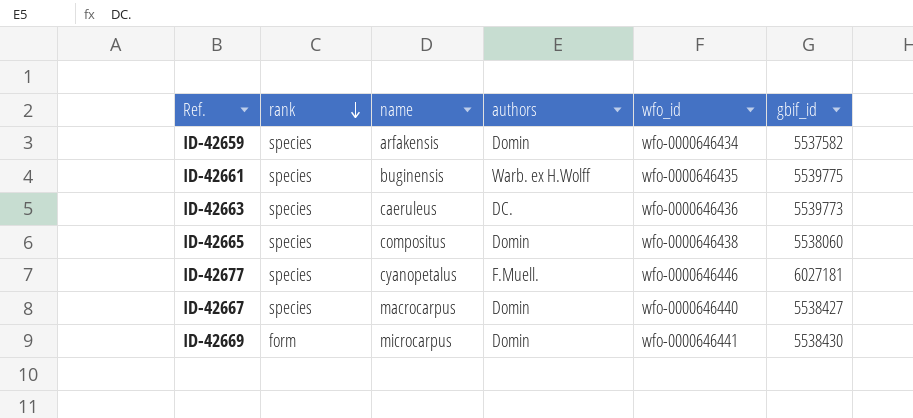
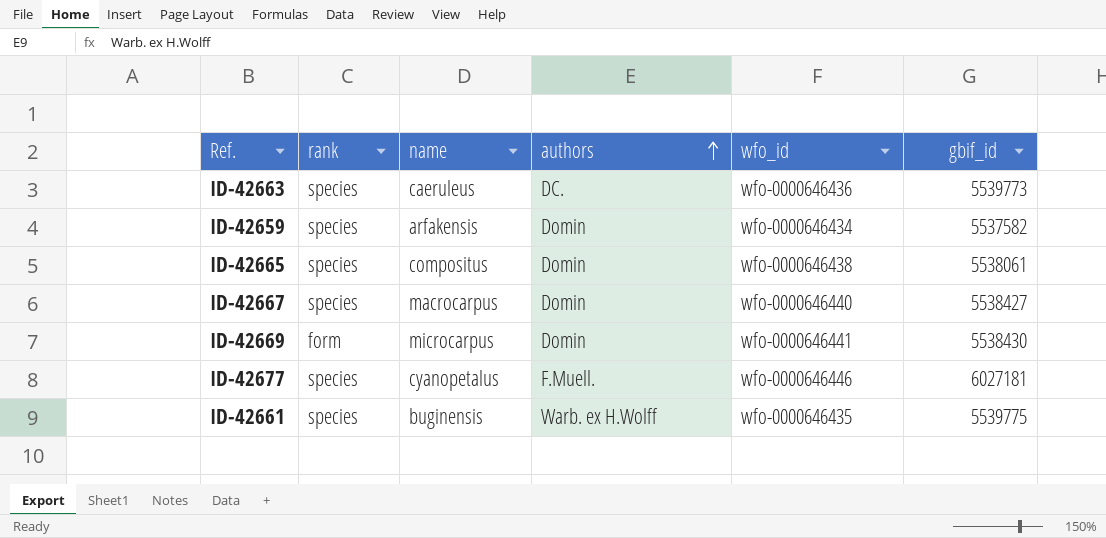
row order: rank descending -> authors ascending
ID-42665 | gbif_id: 5538060 -> 5538061

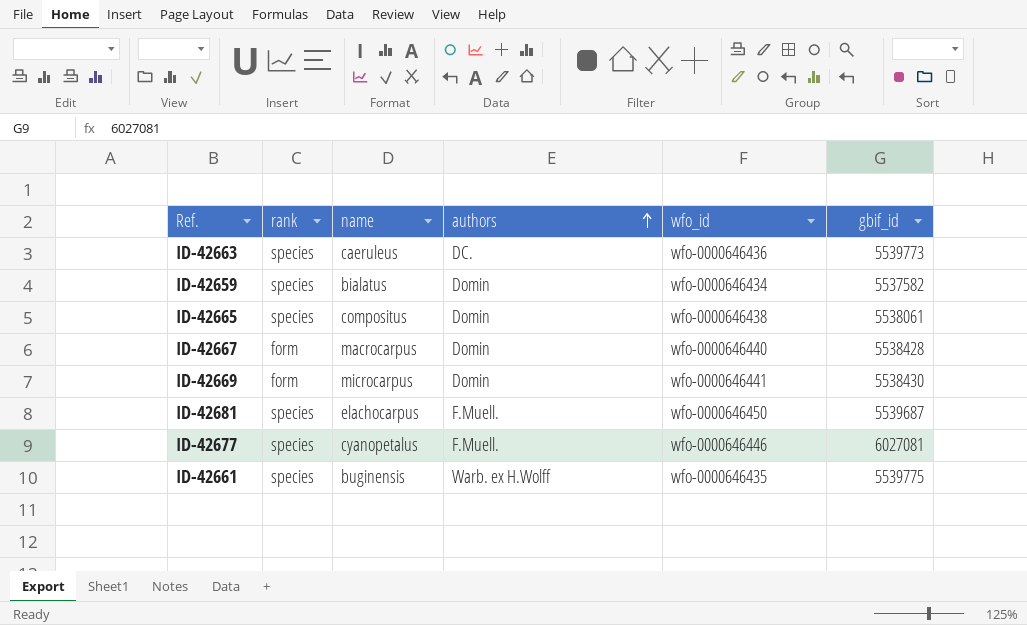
ID-42659 | name: arfakensis -> bialatus
ID-42667 | rank: species -> form
ID-42667 | gbif_id: 5538427 -> 5538428
row ID-42681: none -> species | elachocarpus | F.Muell. | wfo-0000646450 | 5539687
ID-42677 | gbif_id: 6027181 -> 6027081

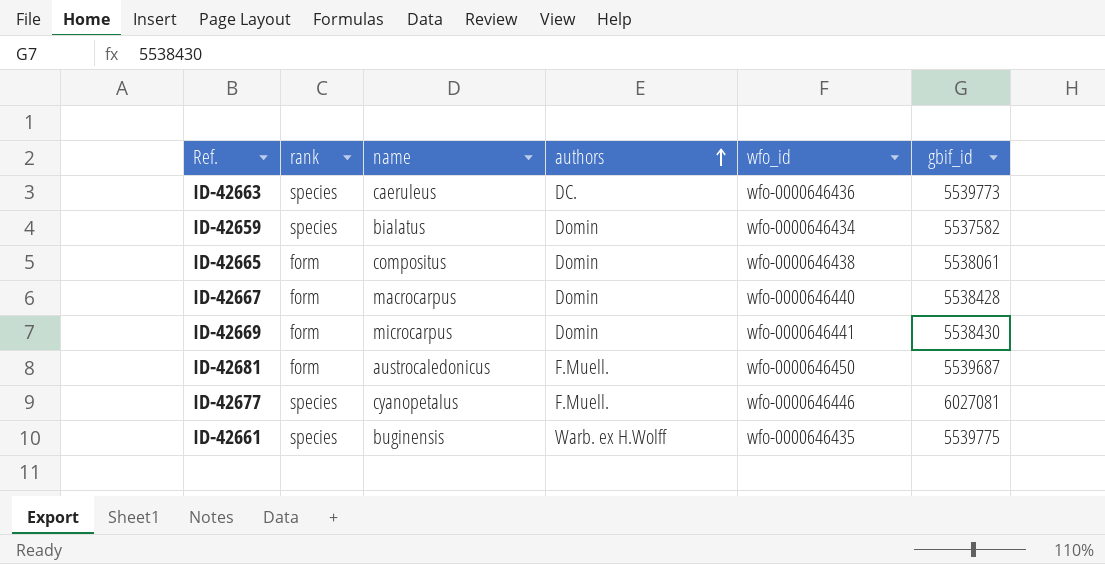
ID-42665 | rank: species -> form
ID-42681 | rank: species -> form
ID-42681 | name: elachocarpus -> austrocaledonicus

